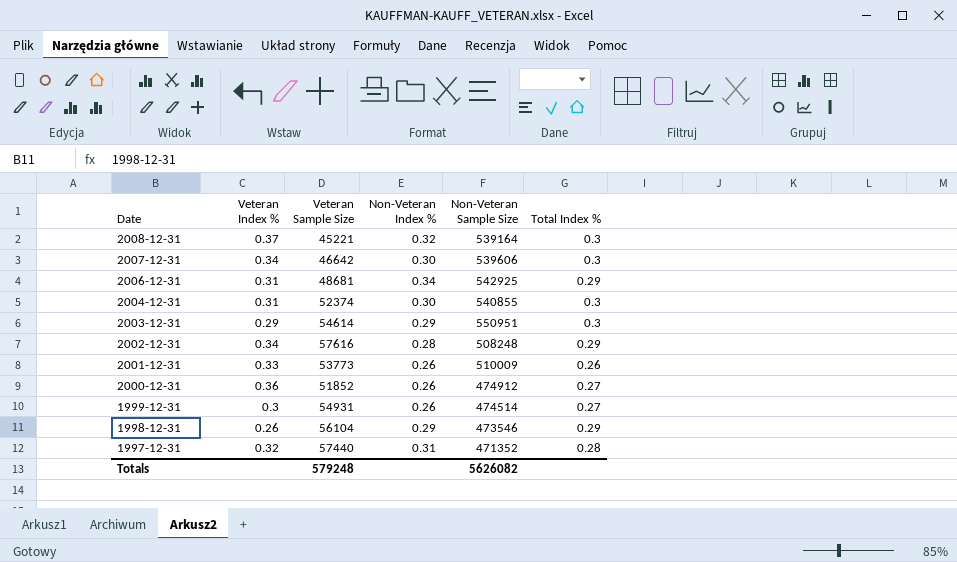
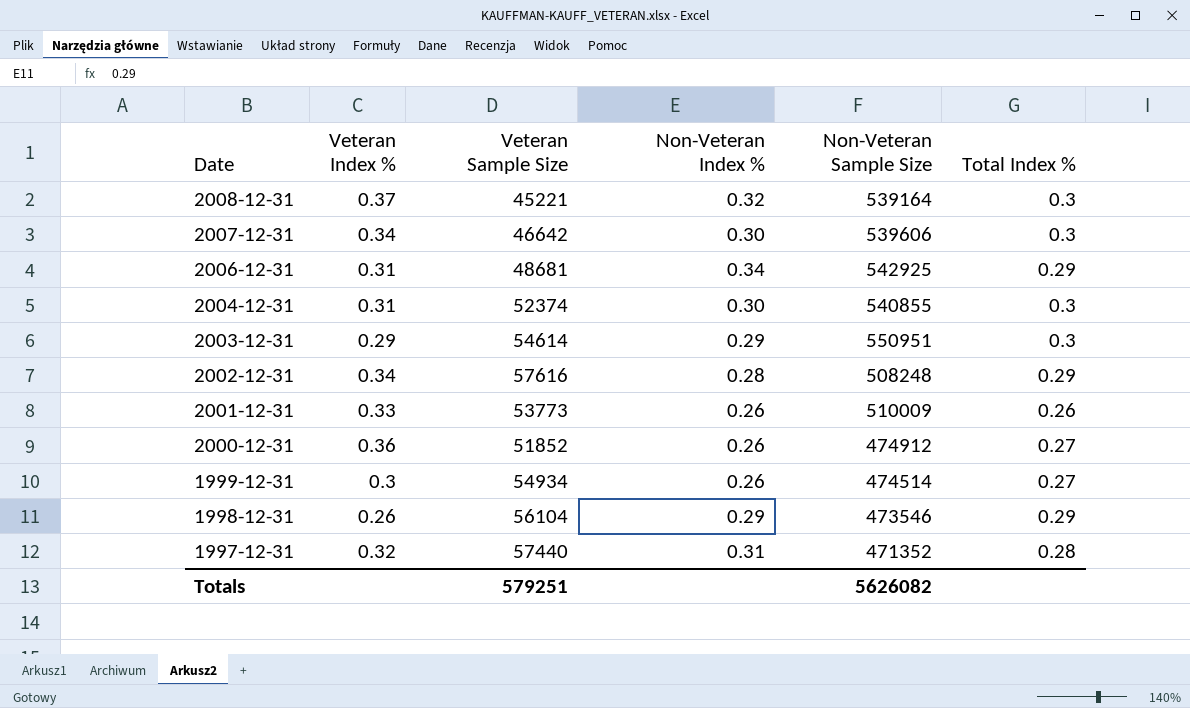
1999-12-31 | Veteran Sample Size: 54931 -> 54934
Totals | Veteran Sample Size: 579248 -> 579251

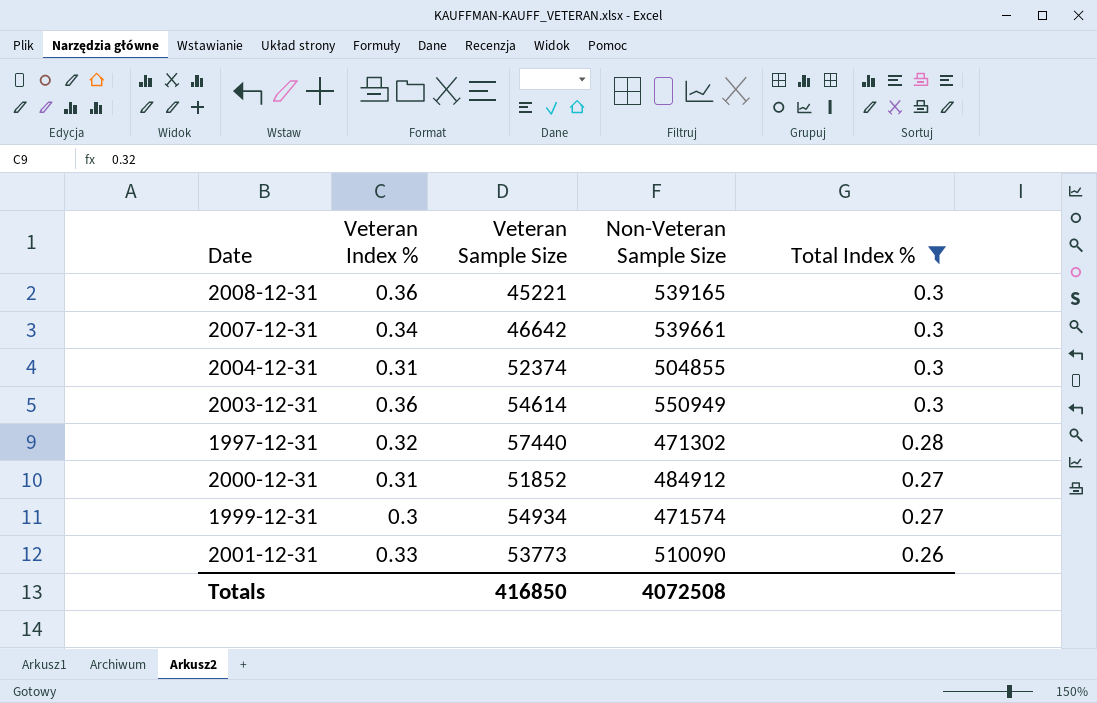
filter: none -> Total Index % != 0.29
row order: Date descending -> Total Index % descending
column Non-Veteran Index % | position: 4 -> none
2008-12-31 | Veteran Index %: 0.37 -> 0.36
2008-12-31 | Non-Veteran Sample Size: 539164 -> 539165
2007-12-31 | Non-Veteran Sample Size: 539606 -> 539661
2004-12-31 | Non-Veteran Sample Size: 540855 -> 504855
2003-12-31 | Veteran Index %: 0.29 -> 0.36
2003-12-31 | Non-Veteran Sample Size: 550951 -> 550949
1997-12-31 | Non-Veteran Sample Size: 471352 -> 471302
2000-12-31 | Veteran Index %: 0.36 -> 0.31
2000-12-31 | Non-Veteran Sample Size: 474912 -> 484912
1999-12-31 | Non-Veteran Sample Size: 474514 -> 471574
2001-12-31 | Non-Veteran Sample Size: 510009 -> 510090
Totals | Veteran Sample Size: 579251 -> 416850
Totals | Non-Veteran Sample Size: 5626082 -> 4072508

